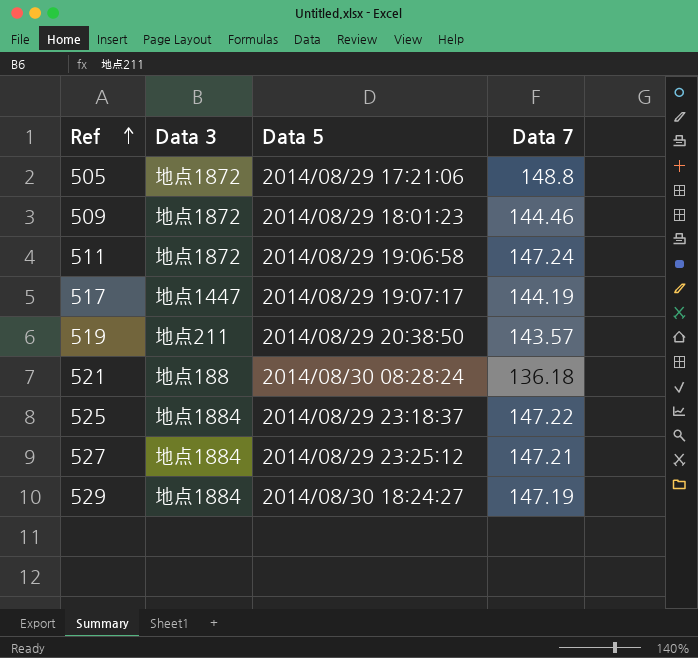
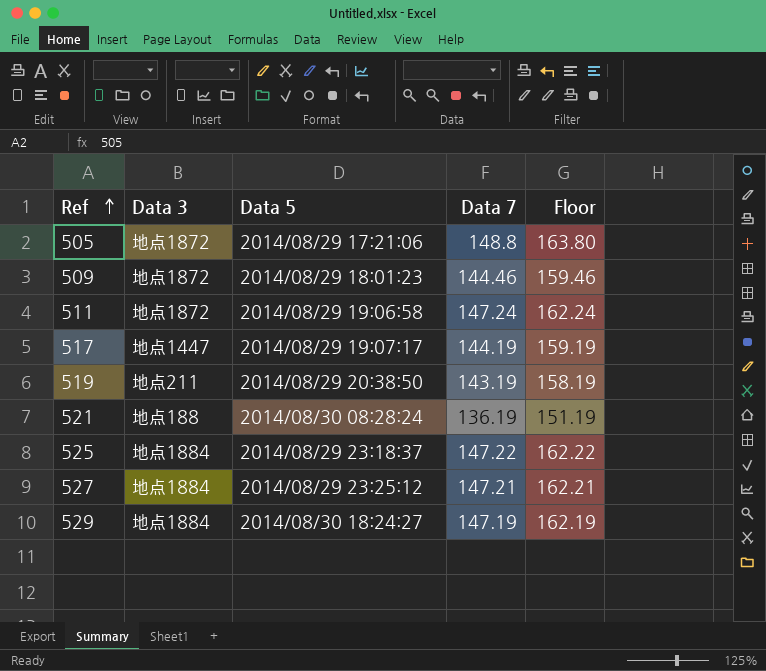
column Floor | formula: none -> [Data 7] + 15
519 | Data 7: 143.57 -> 143.19
521 | Data 7: 136.18 -> 136.19

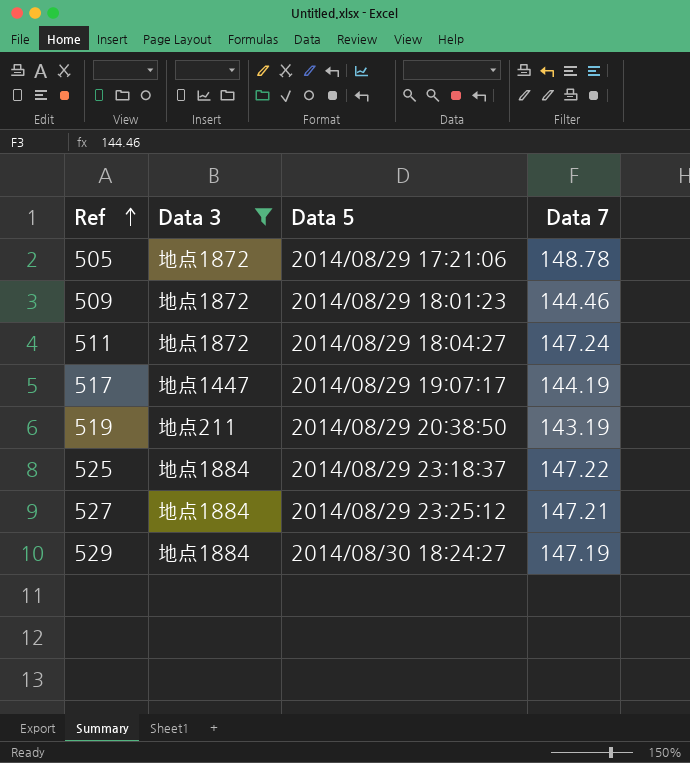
filter: none -> Data 3 != 地点188
column Floor | formula: [Data 7] + 15 -> none
505 | Data 7: 148.8 -> 148.78
511 | Data 5: 2014/08/29 19:06:58 -> 2014/08/29 18:04:27

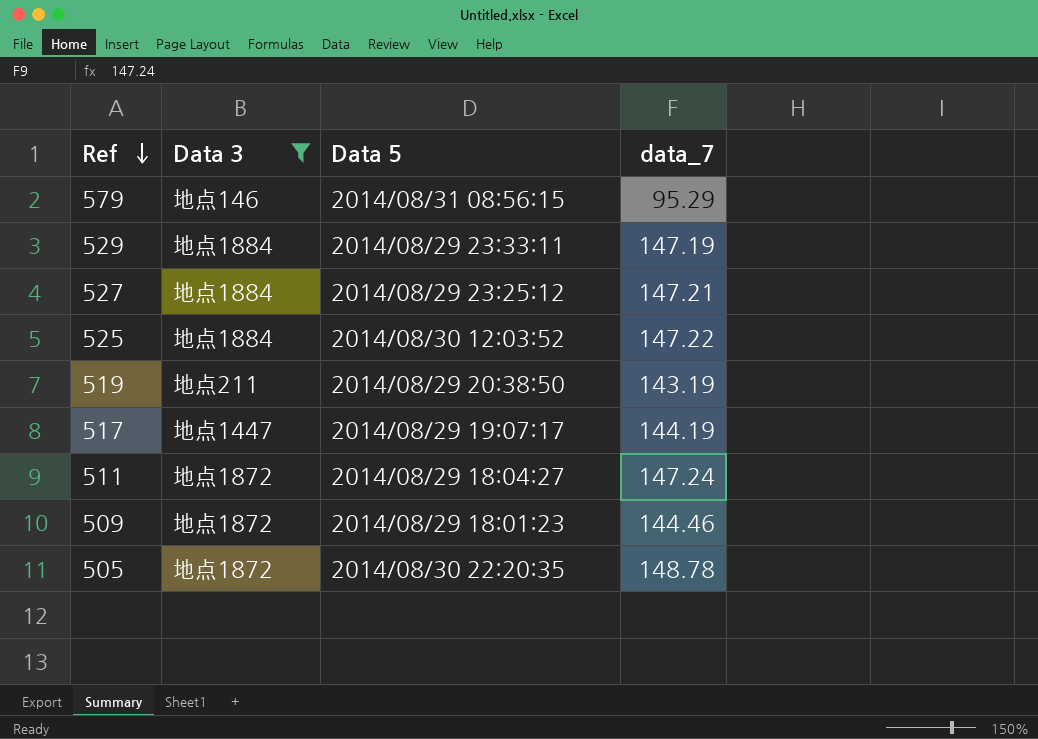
row order: Ref ascending -> Ref descending
column name: Data 7 -> data_7
row 579: none -> 地点146 | 2014/08/31 08:56:15 | 95.29
529 | Data 5: 2014/08/30 18:24:27 -> 2014/08/29 23:33:11
525 | Data 5: 2014/08/29 23:18:37 -> 2014/08/30 12:03:52
505 | Data 5: 2014/08/29 17:21:06 -> 2014/08/30 22:20:35

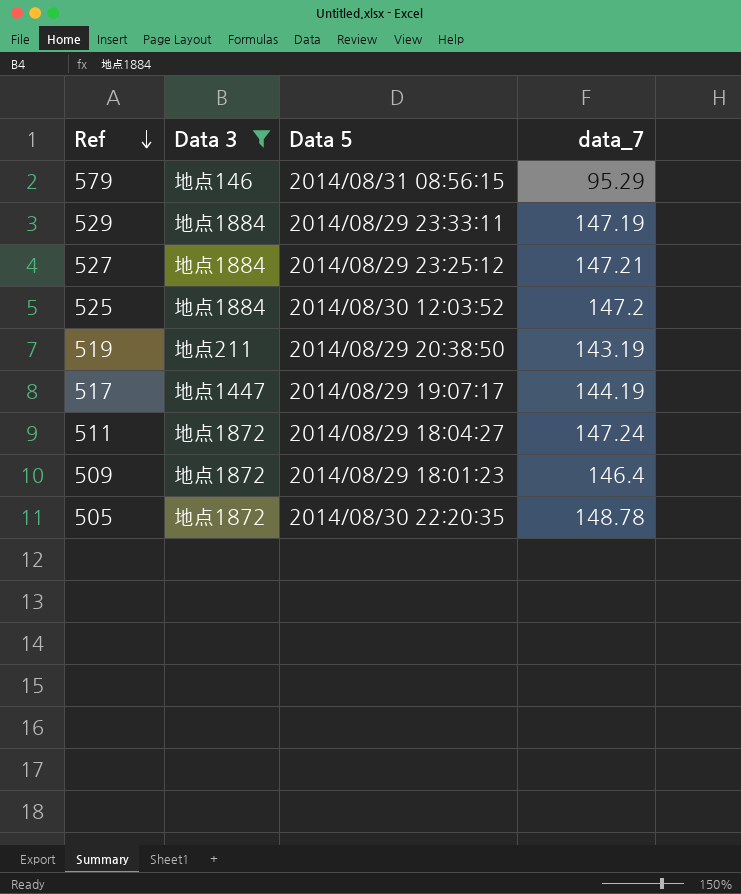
525 | data_7: 147.22 -> 147.2
509 | data_7: 144.46 -> 146.4

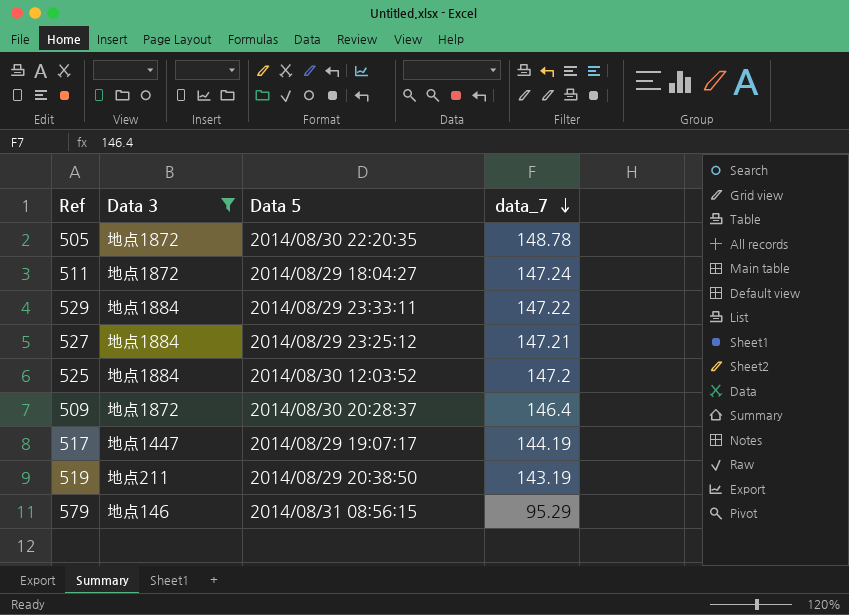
row order: Ref descending -> data_7 descending
529 | data_7: 147.19 -> 147.22
509 | Data 5: 2014/08/29 18:01:23 -> 2014/08/30 20:28:37

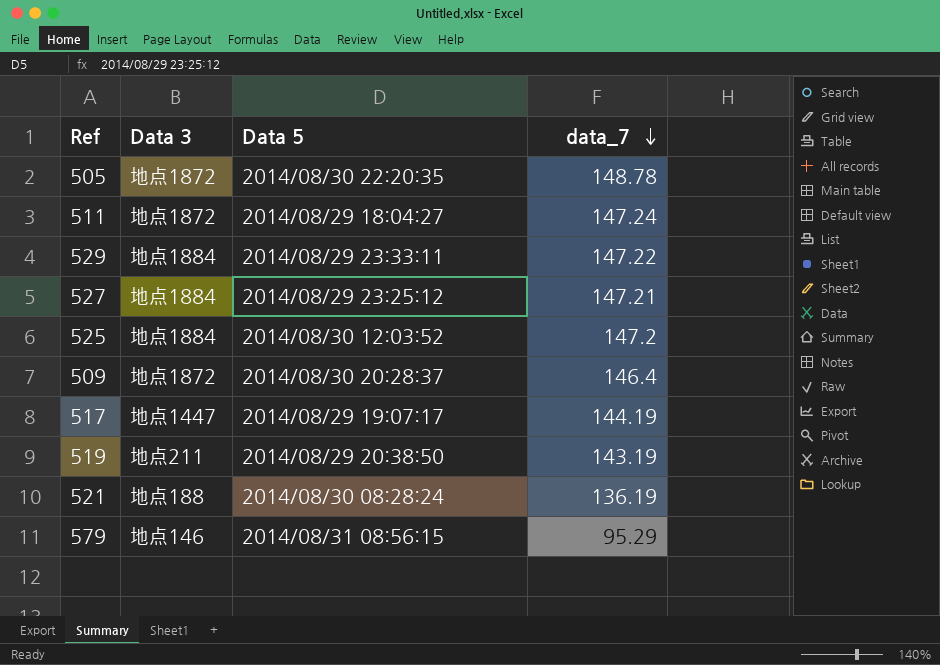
filter: Data 3 != 地点188 -> none

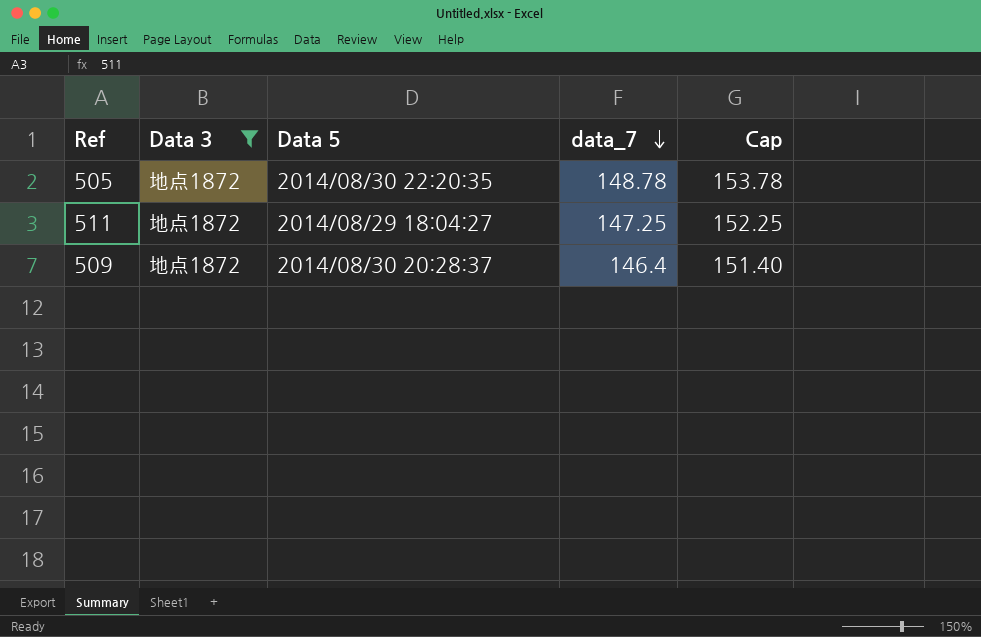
filter: none -> Data 3 = 地点1872
column Cap | formula: none -> [data_7] + 5
511 | data_7: 147.24 -> 147.25

